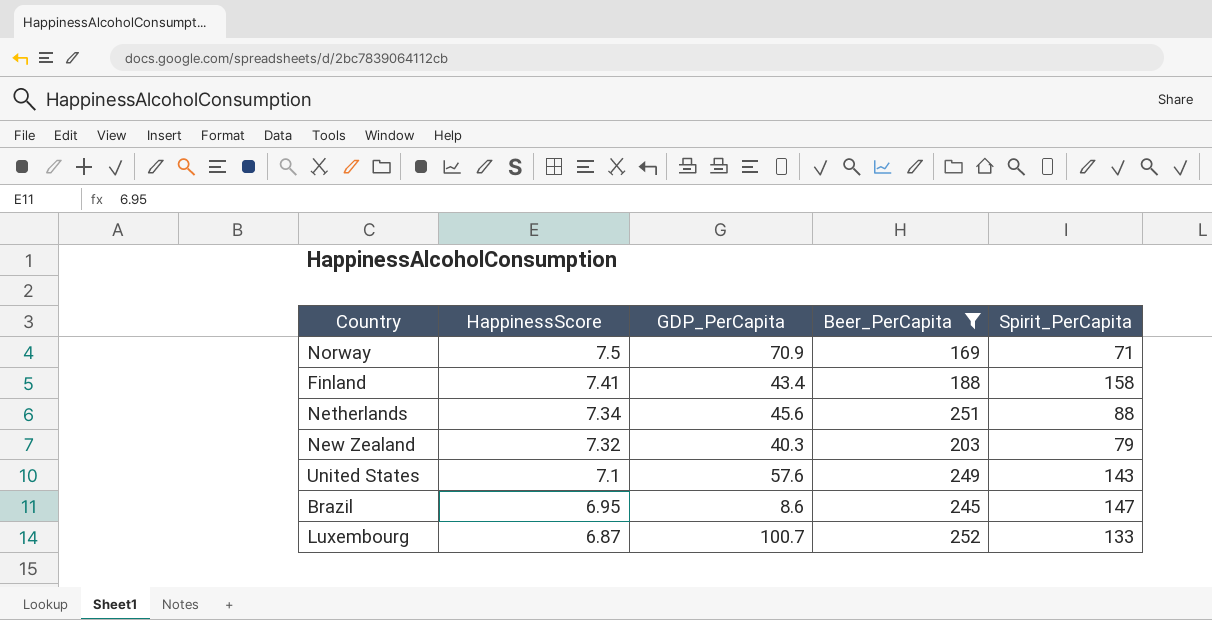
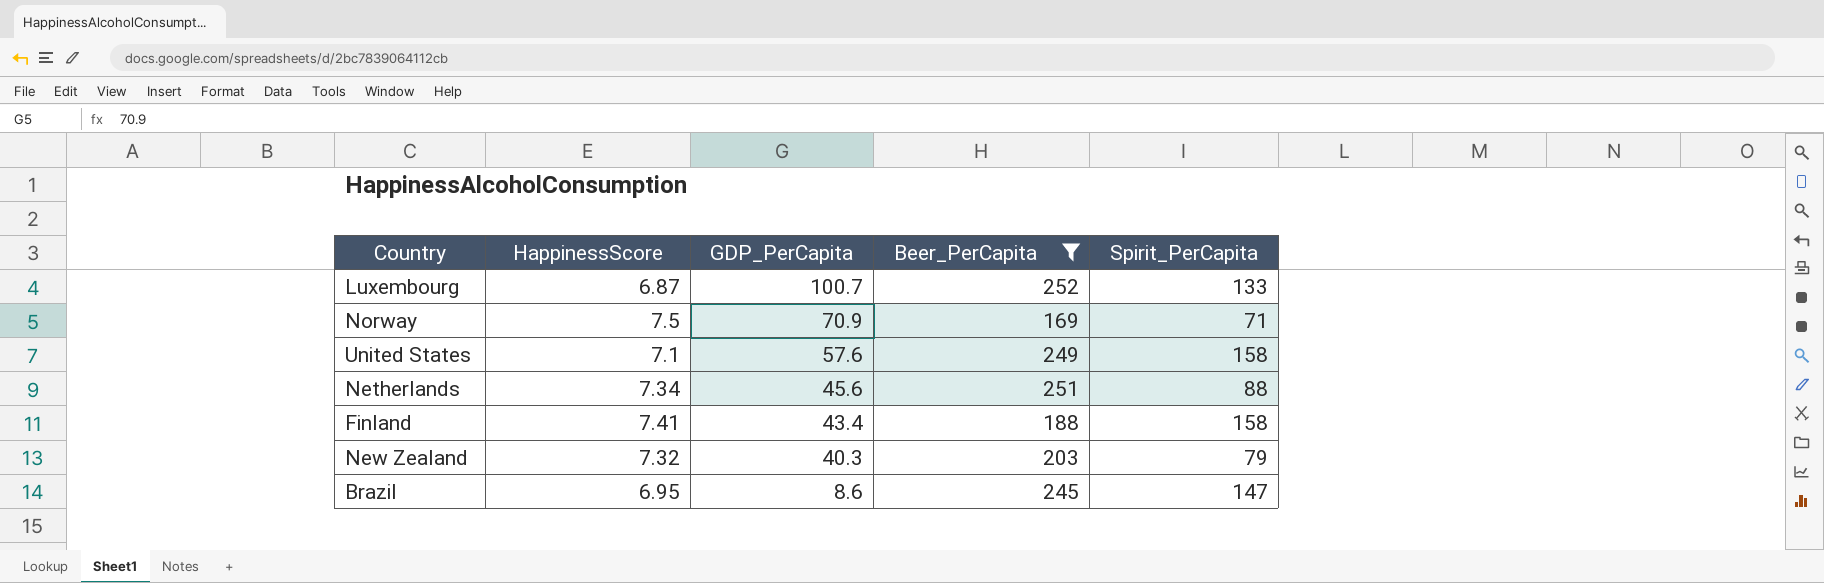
row order: HappinessScore descending -> GDP_PerCapita descending
United States | Spirit_PerCapita: 143 -> 158

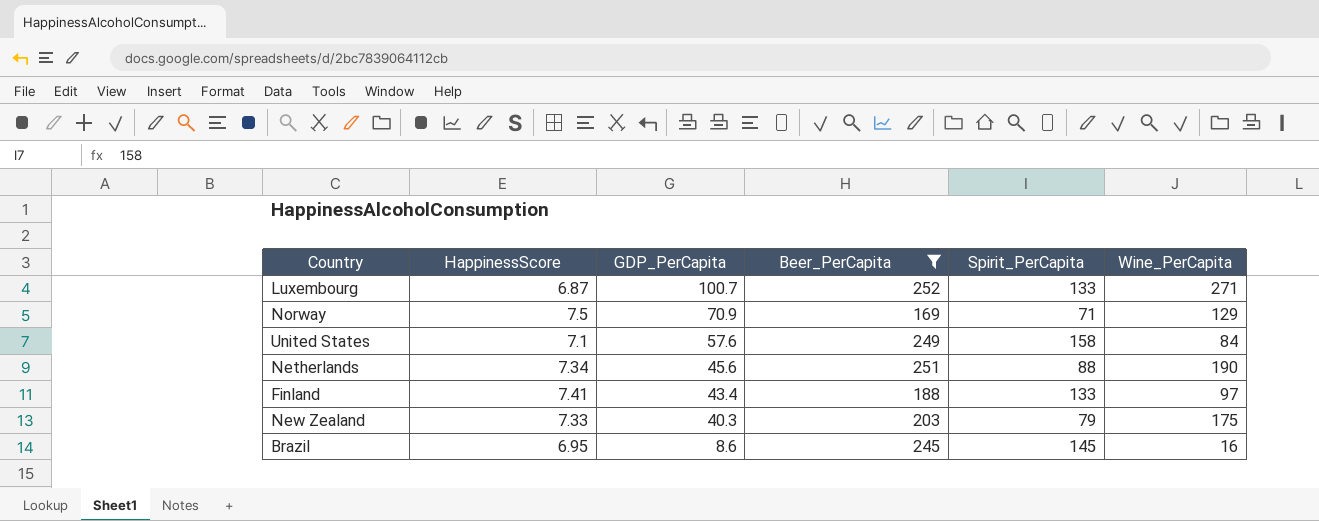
column Wine_PerCapita | position: none -> 6
Finland | Spirit_PerCapita: 158 -> 133
New Zealand | HappinessScore: 7.32 -> 7.33
Brazil | Spirit_PerCapita: 147 -> 145

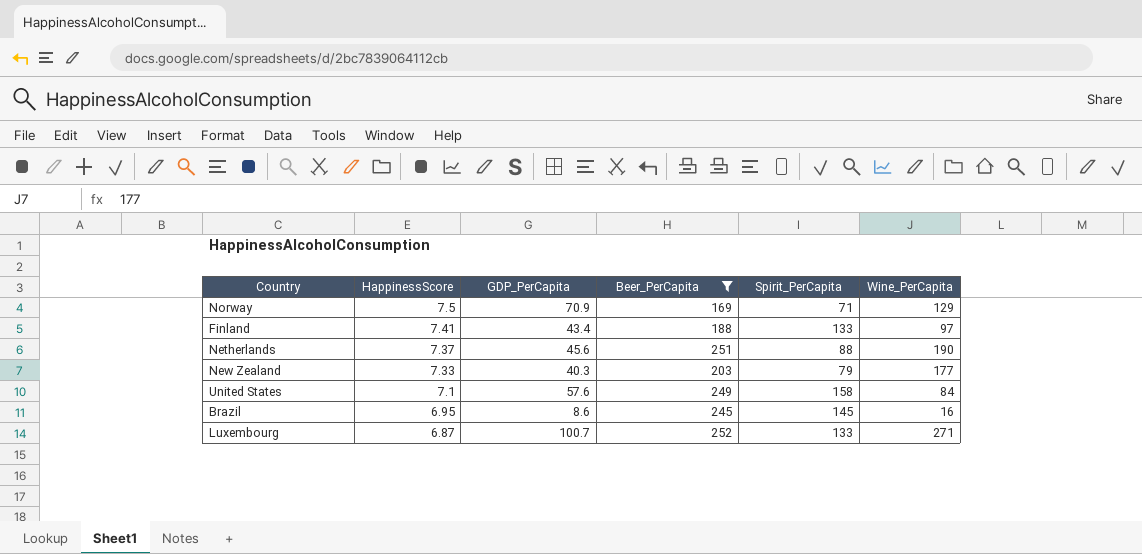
row order: GDP_PerCapita descending -> HappinessScore descending
Netherlands | HappinessScore: 7.34 -> 7.37
New Zealand | Wine_PerCapita: 175 -> 177

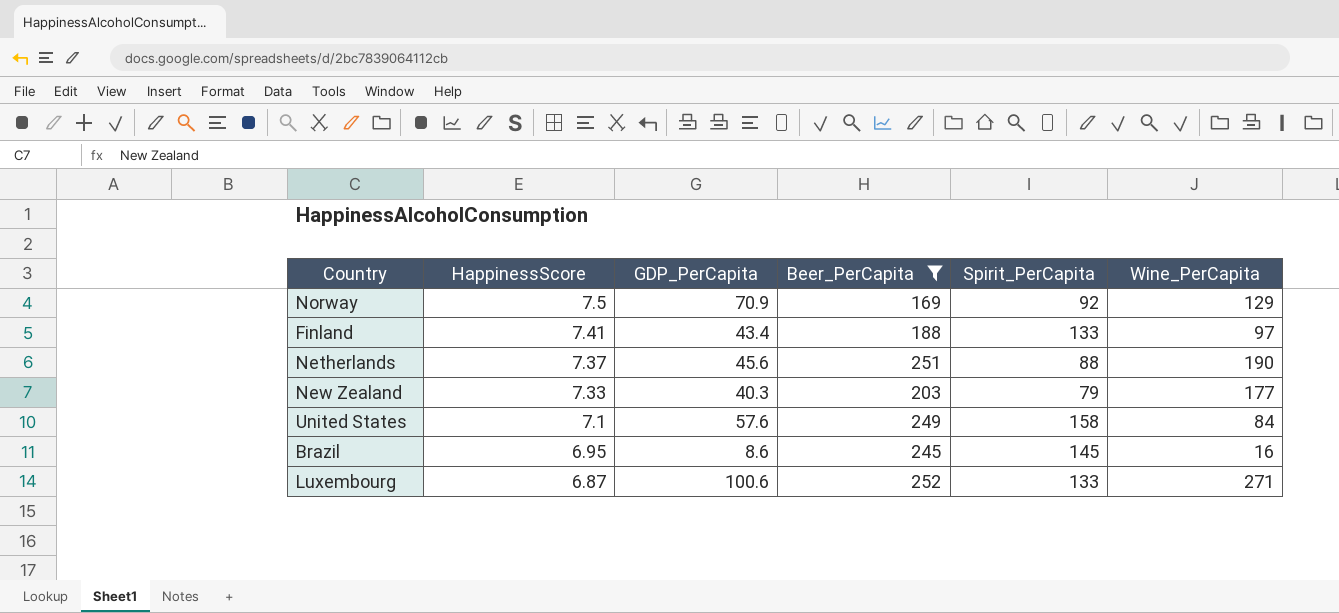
Norway | Spirit_PerCapita: 71 -> 92
Luxembourg | GDP_PerCapita: 100.7 -> 100.6

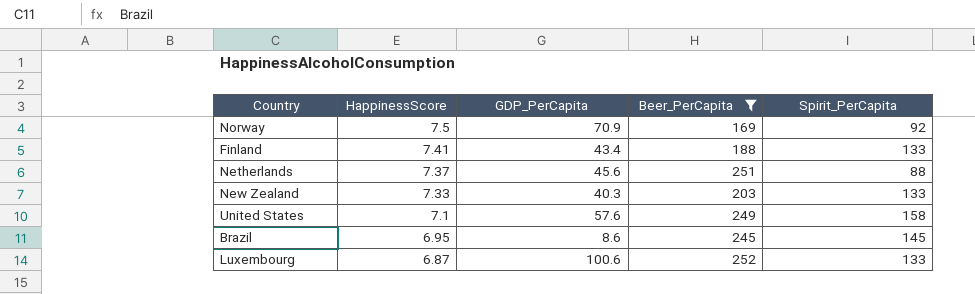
column Wine_PerCapita | position: 6 -> none
New Zealand | Spirit_PerCapita: 79 -> 133

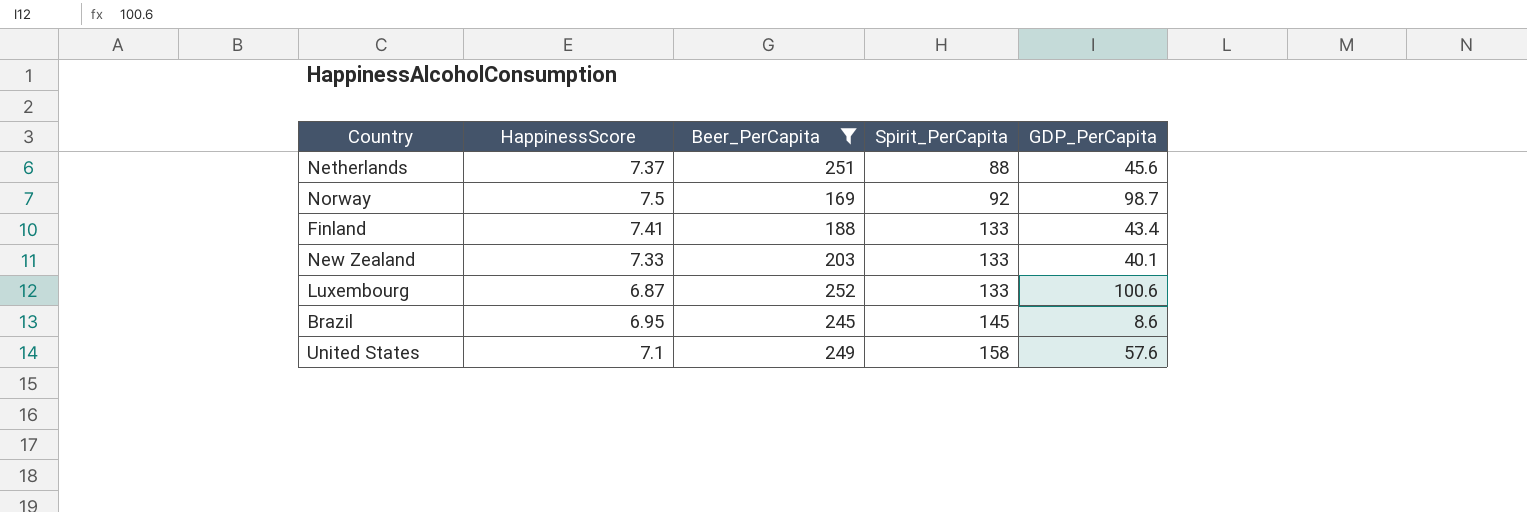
row order: HappinessScore descending -> Spirit_PerCapita ascending
column GDP_PerCapita | position: 3 -> 5
Norway | GDP_PerCapita: 70.9 -> 98.7
New Zealand | GDP_PerCapita: 40.3 -> 40.1

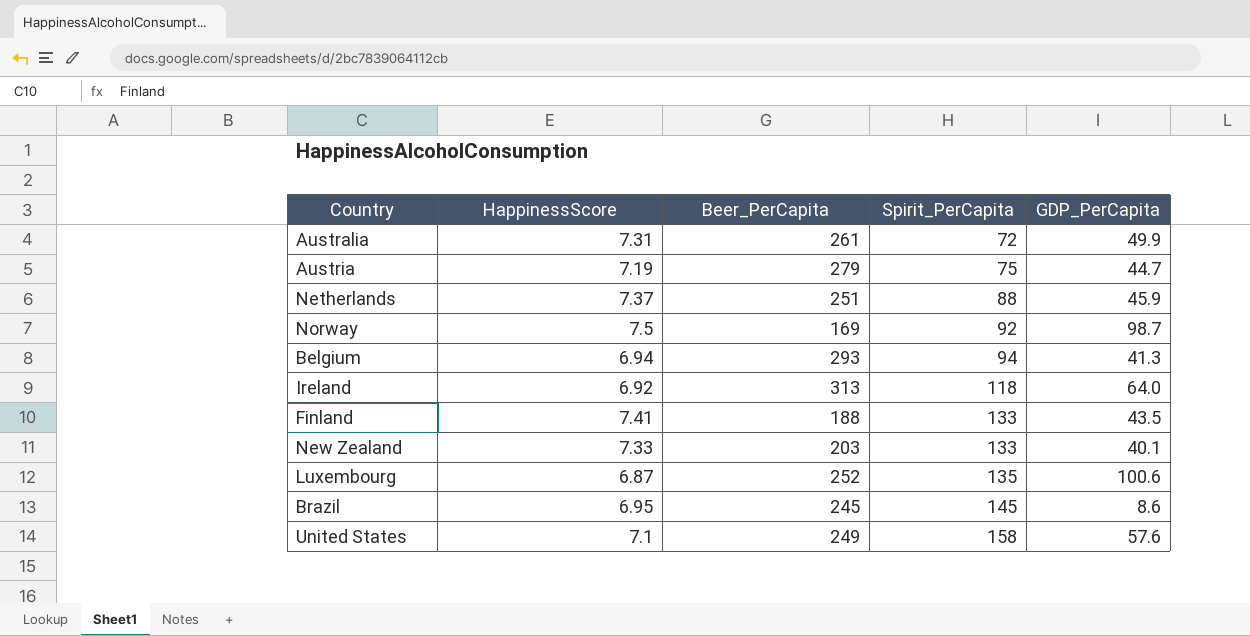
filter: Beer_PerCapita <= 252 -> none
Netherlands | GDP_PerCapita: 45.6 -> 45.9
Finland | GDP_PerCapita: 43.4 -> 43.5
Luxembourg | Spirit_PerCapita: 133 -> 135

